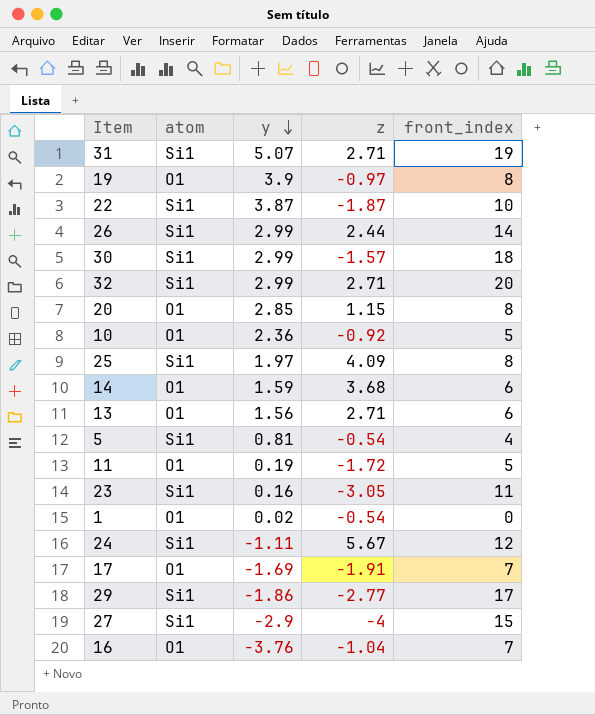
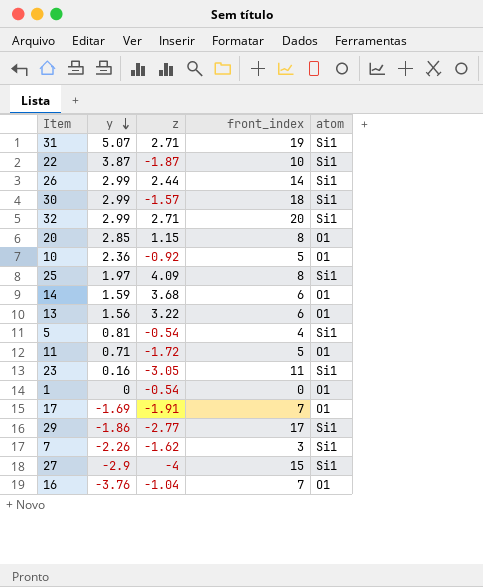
column atom | position: 2 -> 5
row 19: O1 | 3.9 | -0.97 | 8 -> none
row 24: Si1 | -1.11 | 5.67 | 12 -> none
13 | z: 2.71 -> 3.22
11 | y: 0.19 -> 0.71
1 | y: 0.02 -> 0
row 7: none -> -2.26 | -1.62 | 3 | Si1

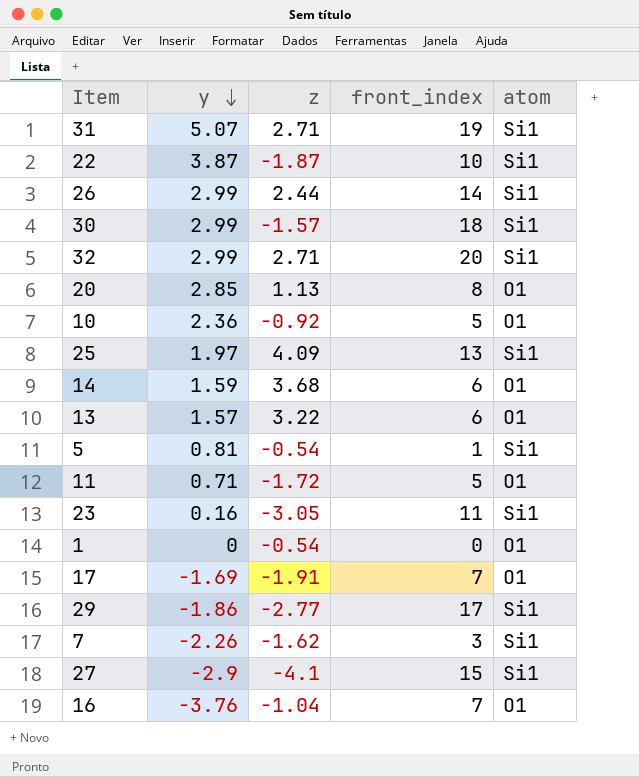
20 | z: 1.15 -> 1.13
25 | front_index: 8 -> 13
13 | y: 1.56 -> 1.57
5 | front_index: 4 -> 1
27 | z: -4 -> -4.1

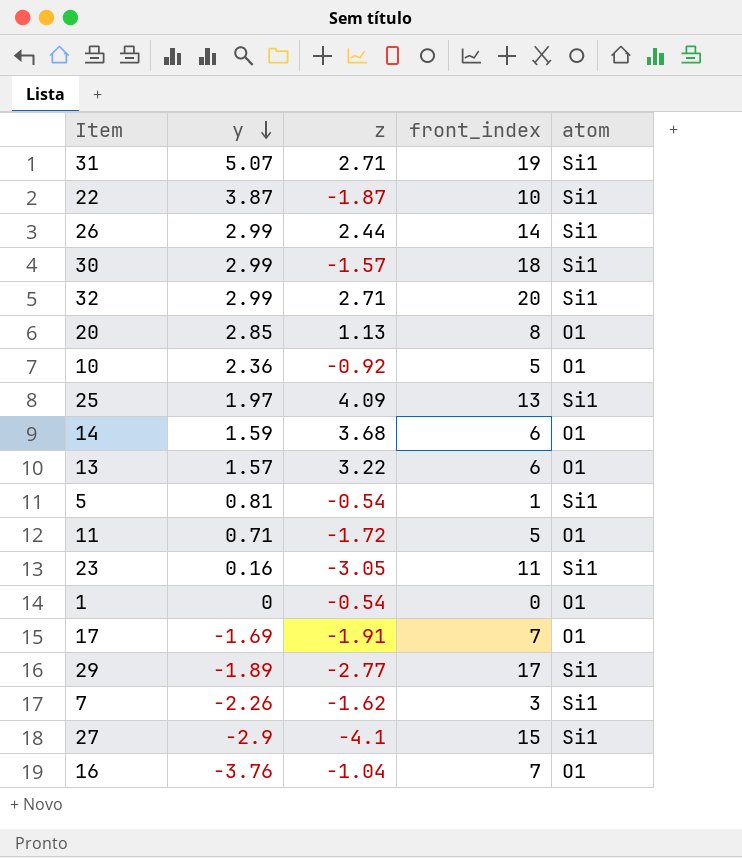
29 | y: -1.86 -> -1.89

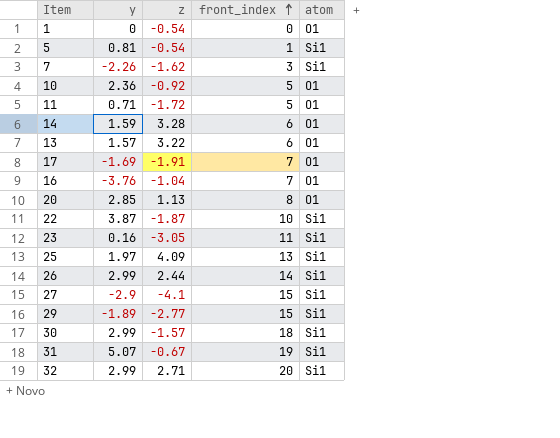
row order: y descending -> front_index ascending
14 | z: 3.68 -> 3.28
29 | front_index: 17 -> 15
31 | z: 2.71 -> -0.67

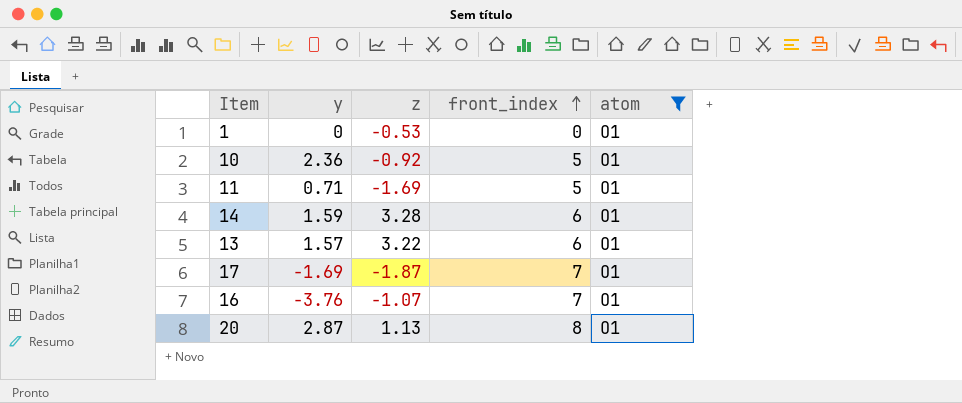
filter: none -> atom = O1
1 | z: -0.54 -> -0.53
11 | z: -1.72 -> -1.69
17 | z: -1.91 -> -1.87
16 | z: -1.04 -> -1.07
20 | y: 2.85 -> 2.87

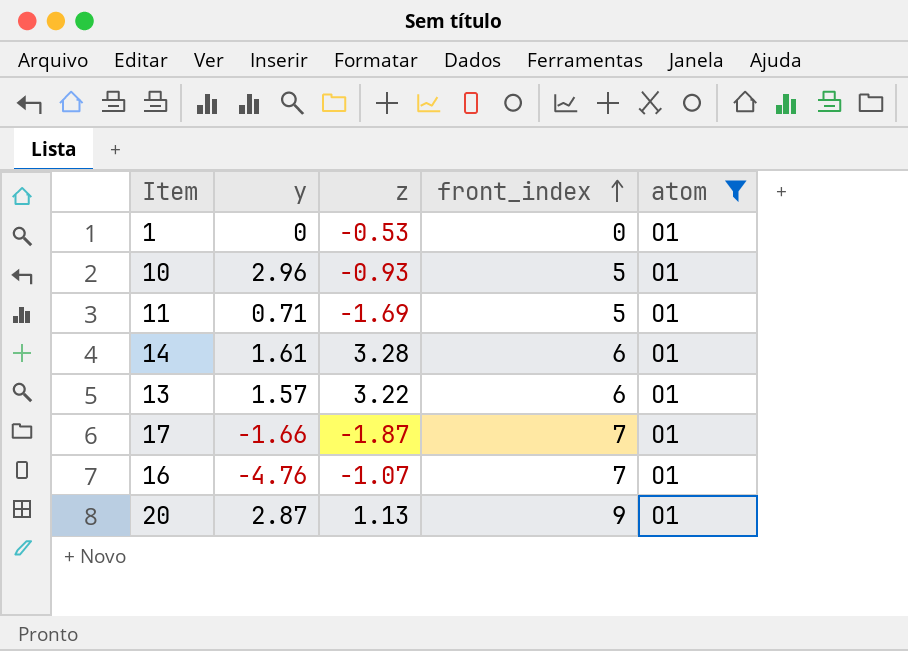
10 | y: 2.36 -> 2.96
10 | z: -0.92 -> -0.93
14 | y: 1.59 -> 1.61
17 | y: -1.69 -> -1.66
16 | y: -3.76 -> -4.76
20 | front_index: 8 -> 9

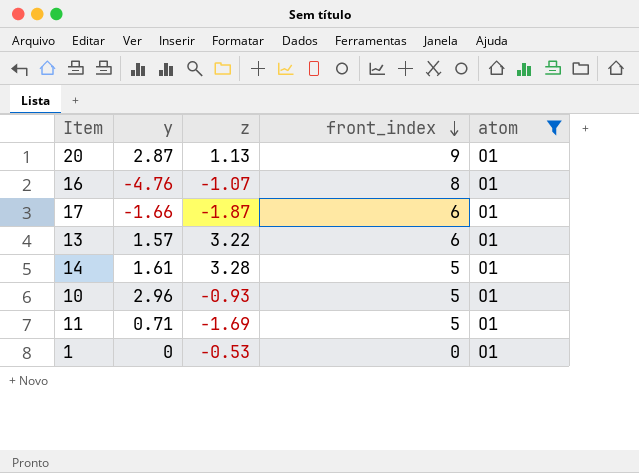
row order: front_index ascending -> front_index descending
16 | front_index: 7 -> 8
17 | front_index: 7 -> 6
14 | front_index: 6 -> 5

